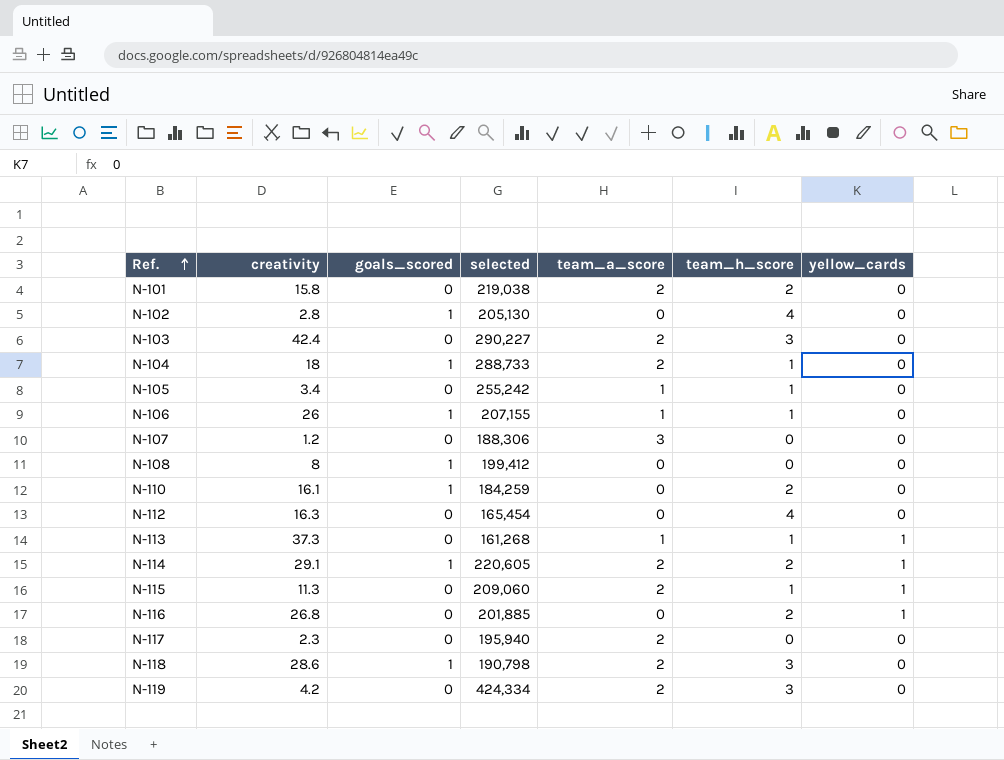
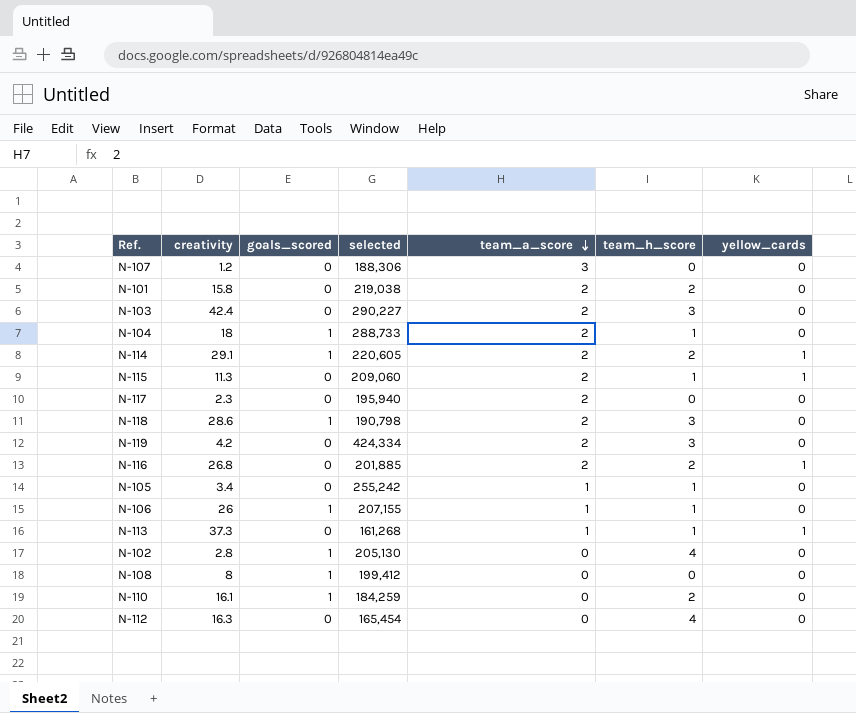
row order: Ref. ascending -> team_a_score descending
N-116 | team_a_score: 0 -> 2

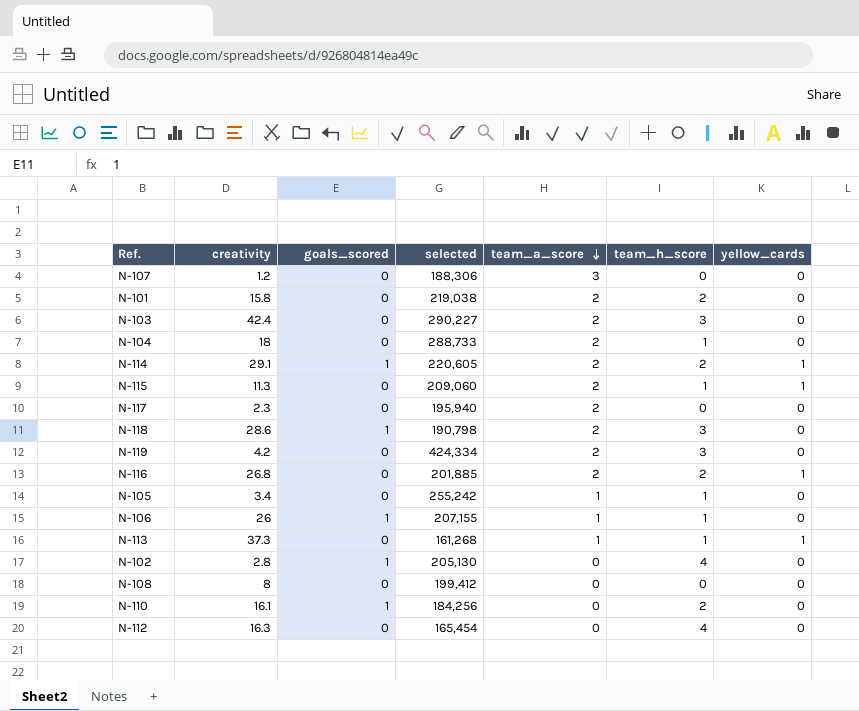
N-104 | goals_scored: 1 -> 0
N-108 | goals_scored: 1 -> 0
N-110 | selected: 184,259 -> 184,256

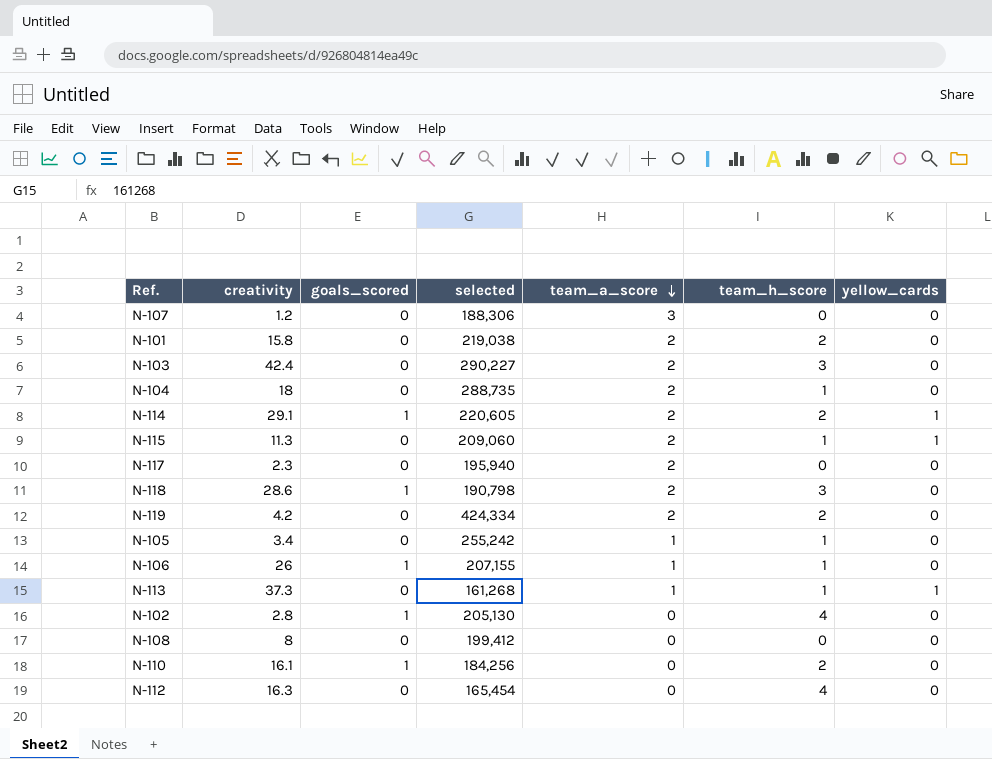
row N-116: 26.8 | 0 | 201,885 | 2 | 2 | 1 -> none
N-104 | selected: 288,733 -> 288,735
N-119 | team_h_score: 3 -> 2

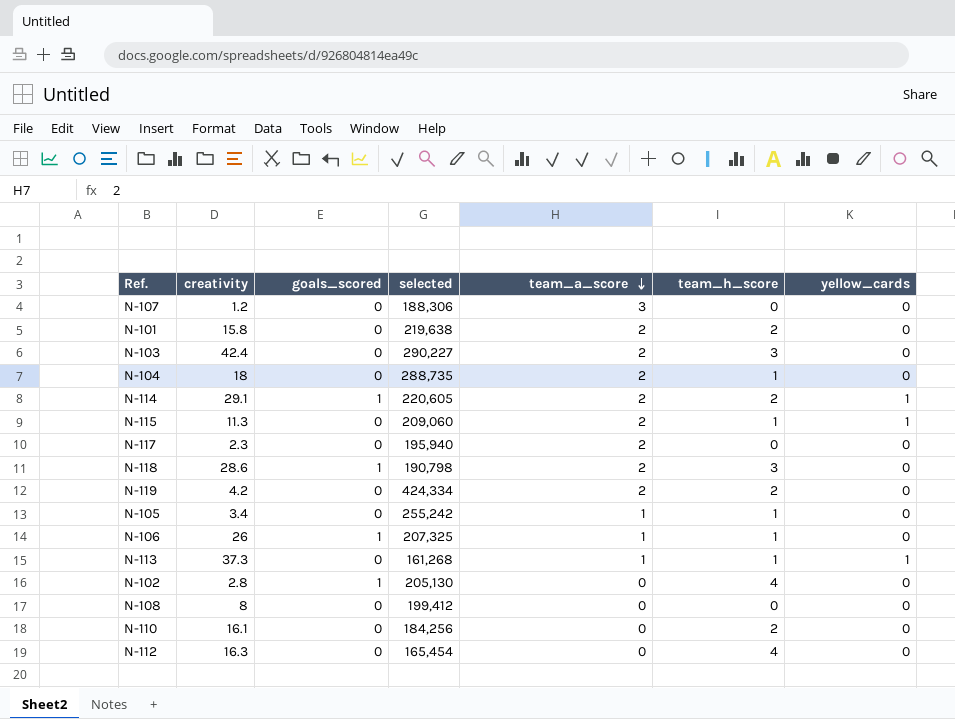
N-101 | selected: 219,038 -> 219,638
N-106 | selected: 207,155 -> 207,325
N-110 | goals_scored: 1 -> 0

